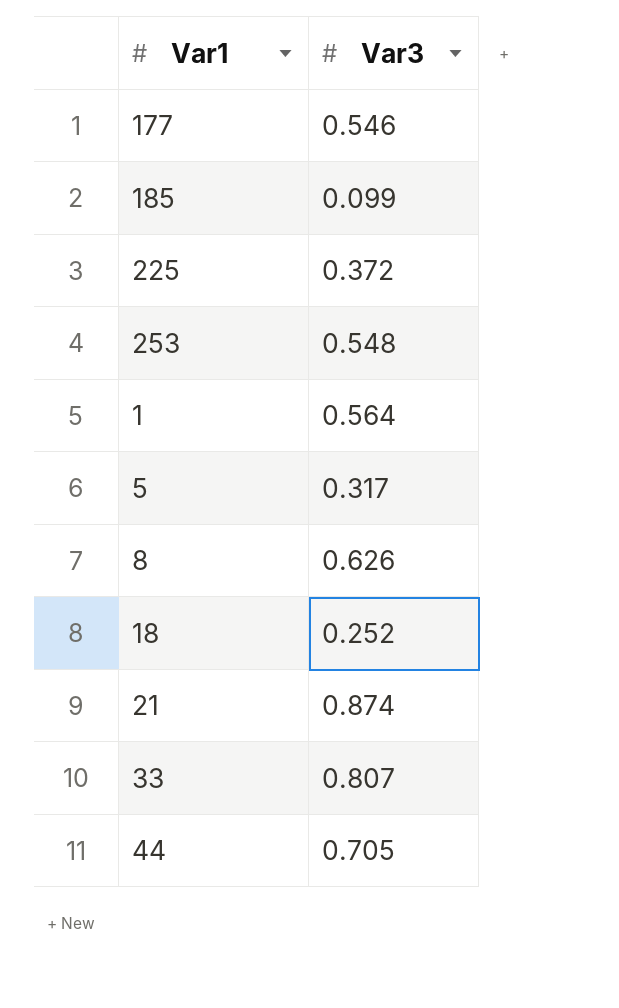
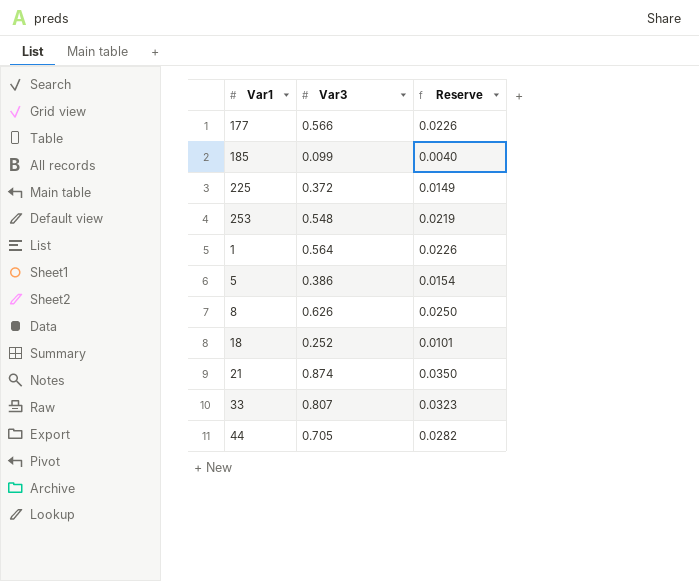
column Reserve | formula: none -> [Var3] * 0.04
177 | Var3: 0.546 -> 0.566
5 | Var3: 0.317 -> 0.386

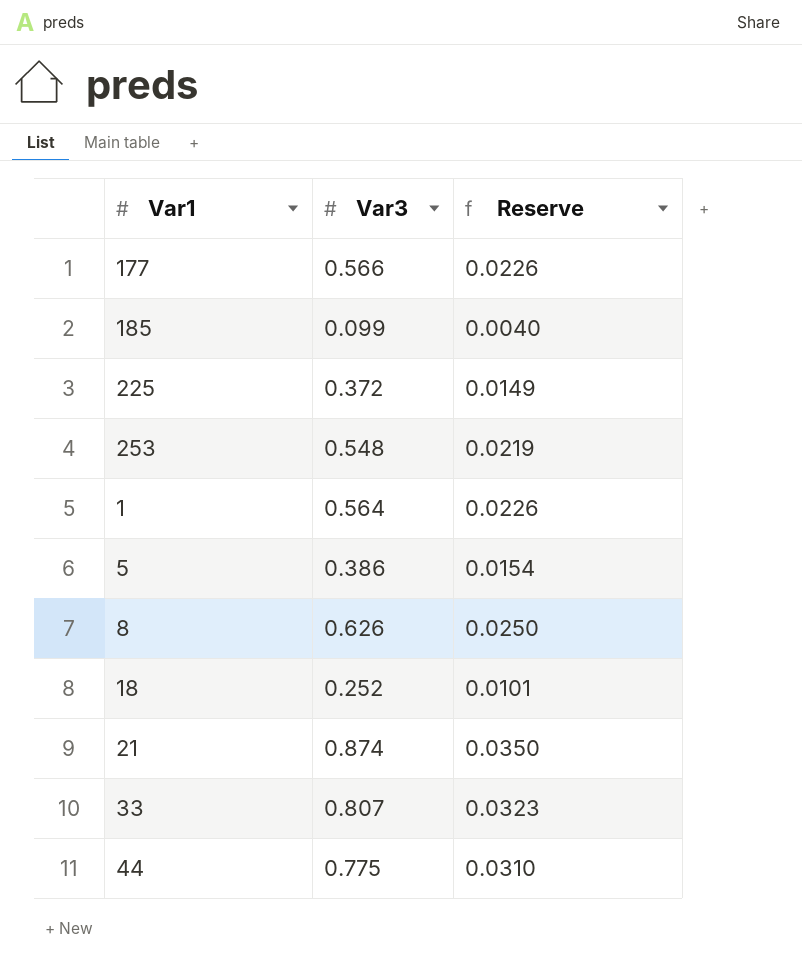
44 | Var3: 0.705 -> 0.775
44 | Reserve: 0.0282 -> 0.0310

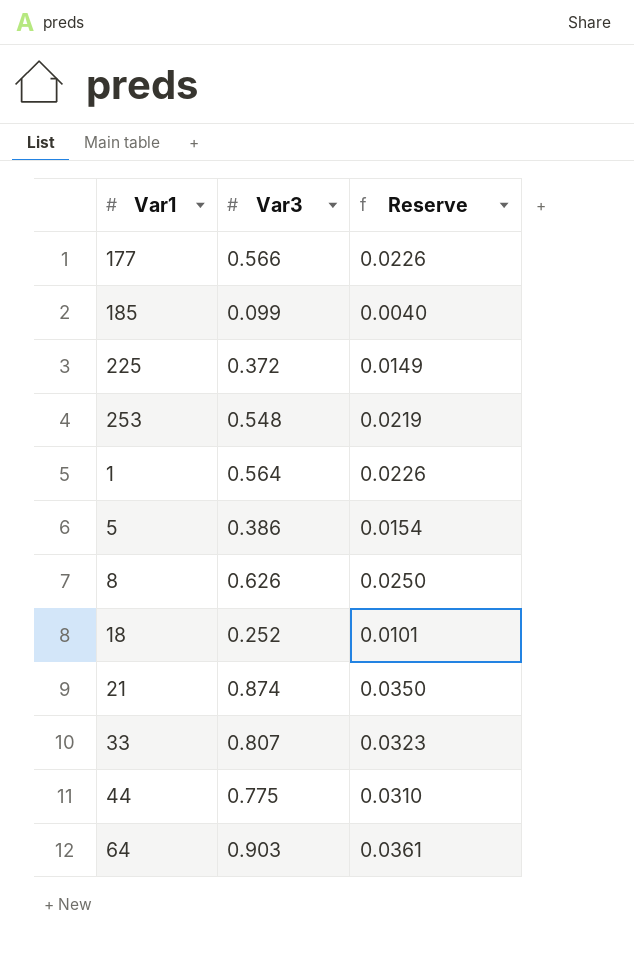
row 64: none -> 0.903 | 0.0361

